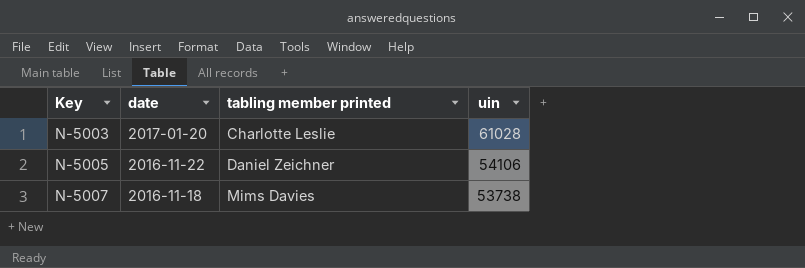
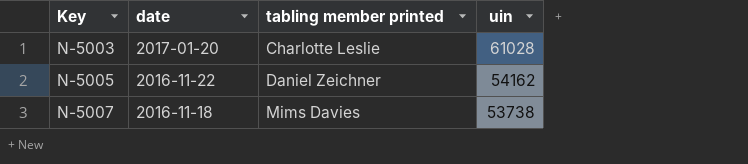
N-5005 | uin: 54106 -> 54162

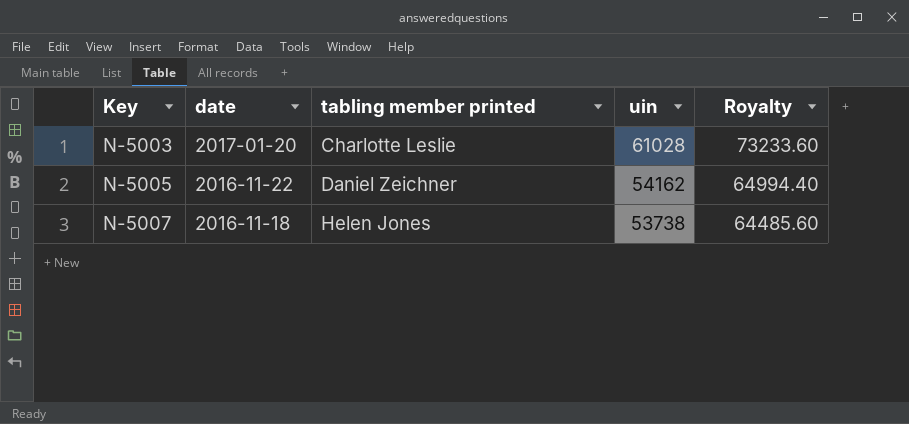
column Royalty | formula: none -> [uin] * 1.2
N-5007 | tabling member printed: Mims Davies -> Helen Jones

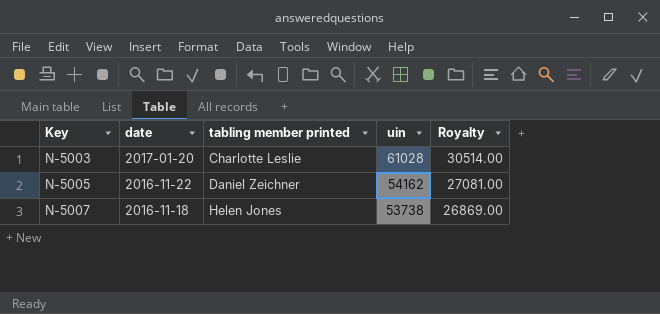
column Royalty | formula: [uin] * 1.2 -> [uin] * 0.5

